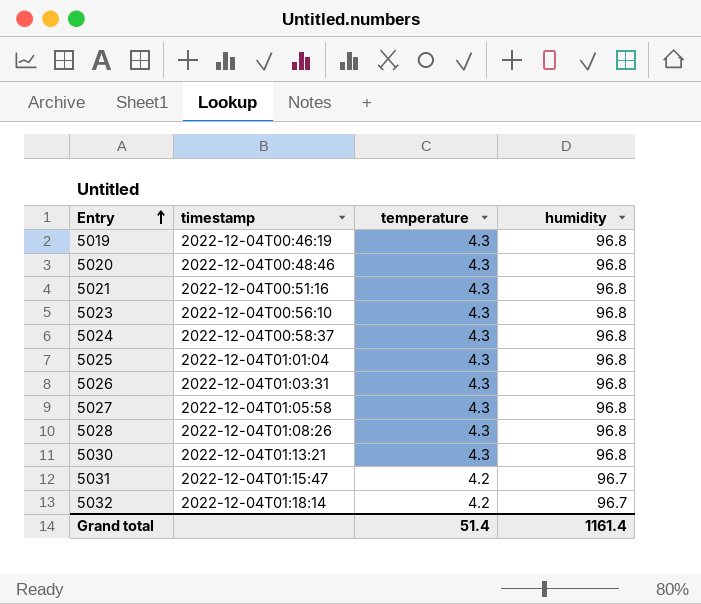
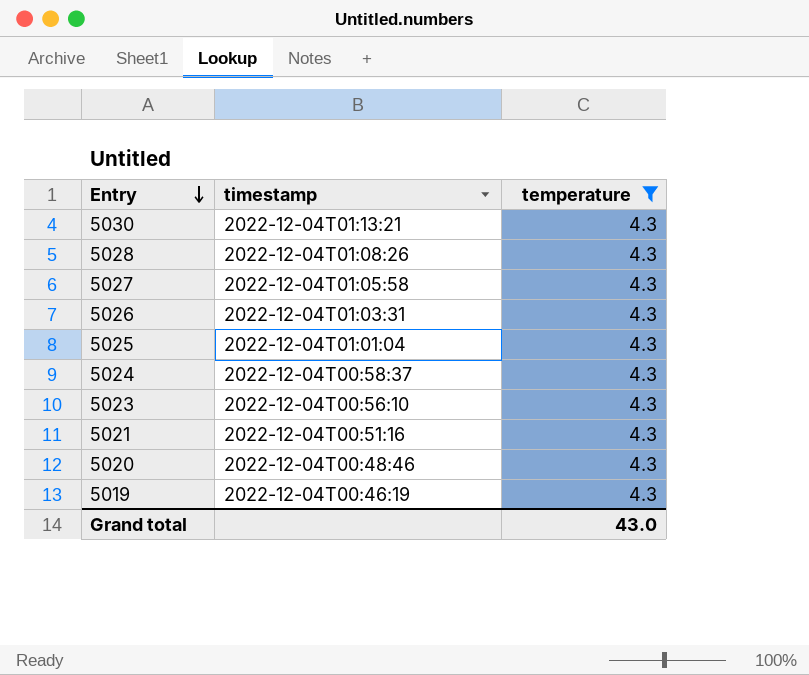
filter: none -> temperature = 4.3
row order: Entry ascending -> Entry descending
column humidity | position: 4 -> none
Grand total | temperature: 51.4 -> 43.0

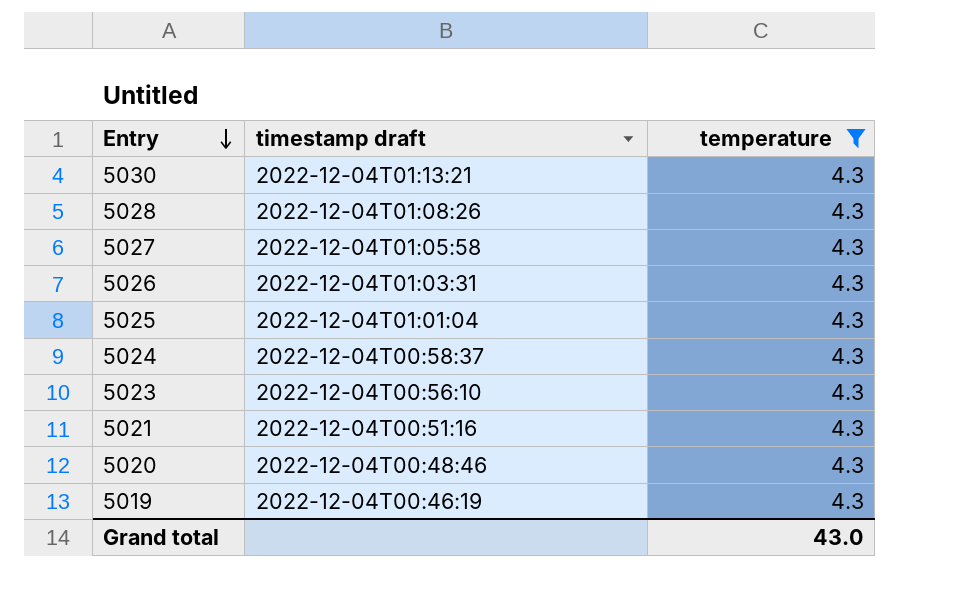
column name: timestamp -> timestamp draft

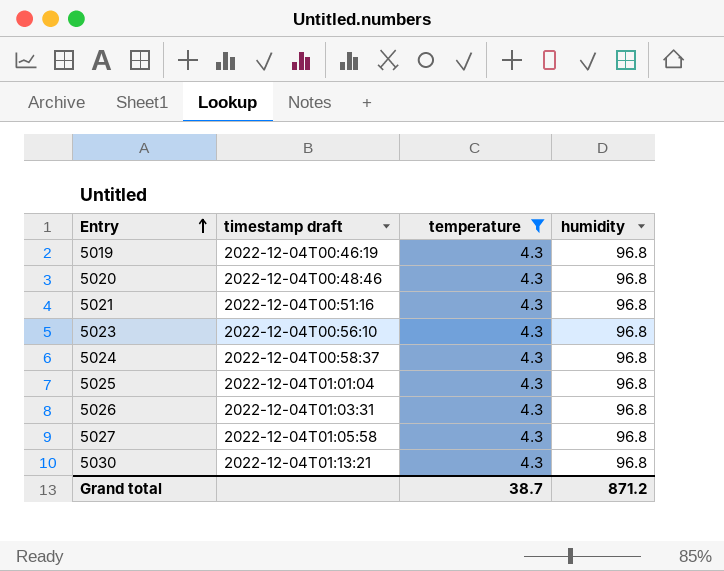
row order: Entry descending -> Entry ascending
column humidity | position: none -> 4
row 5028: 2022-12-04T01:08:26 | 4.3 -> none
Grand total | temperature: 43.0 -> 38.7

